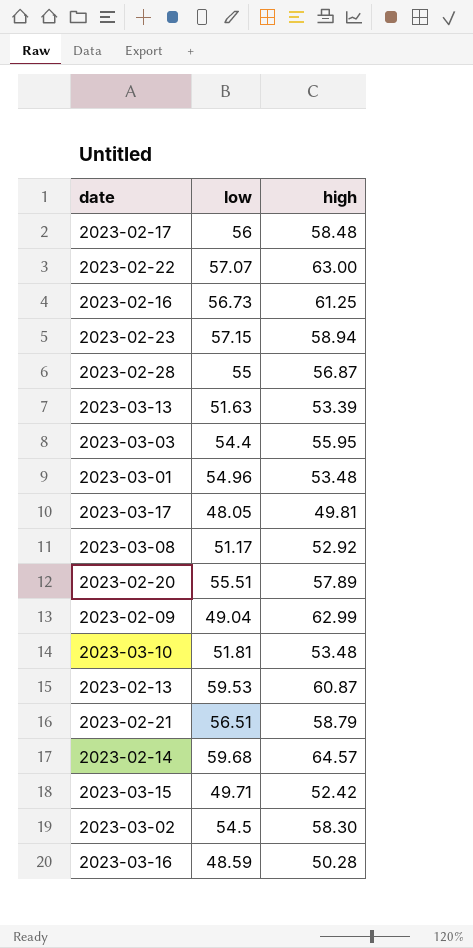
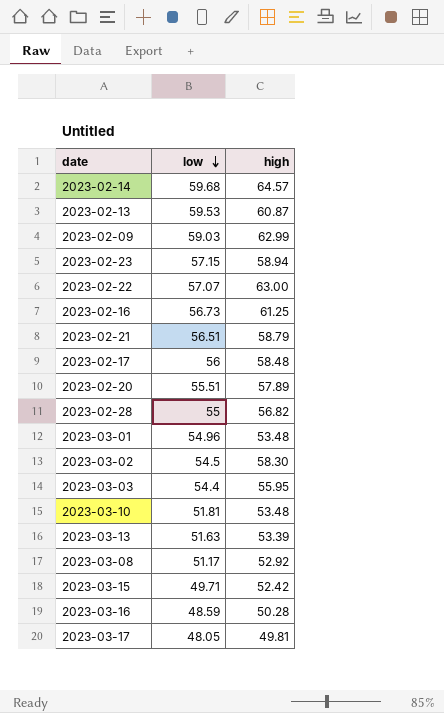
row order: none -> low descending
2023-02-09 | low: 49.04 -> 59.03
2023-02-28 | high: 56.87 -> 56.82

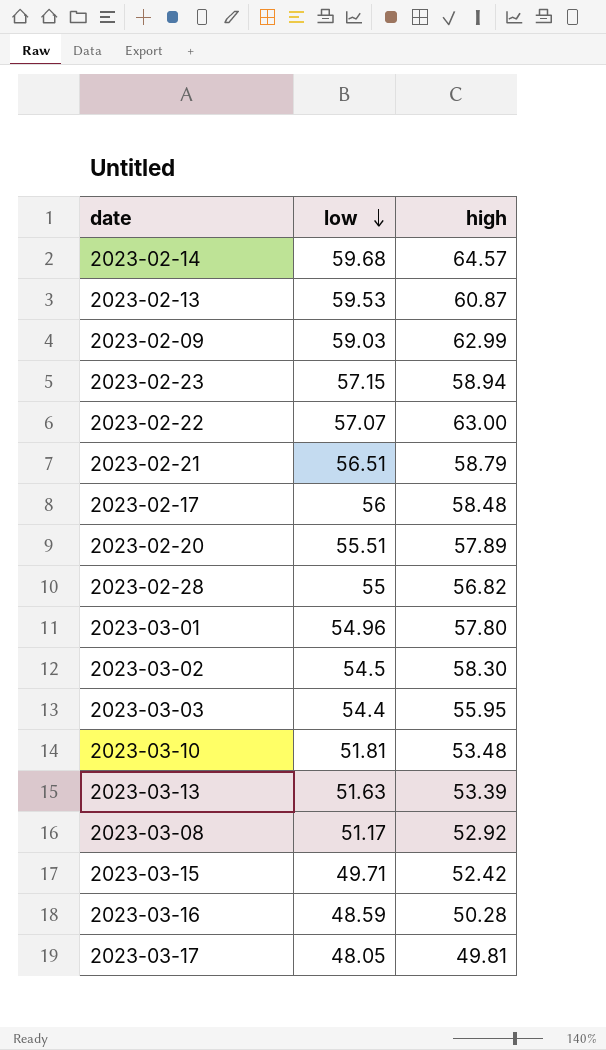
row 2023-02-16: 56.73 | 61.25 -> none
2023-03-01 | high: 53.48 -> 57.80

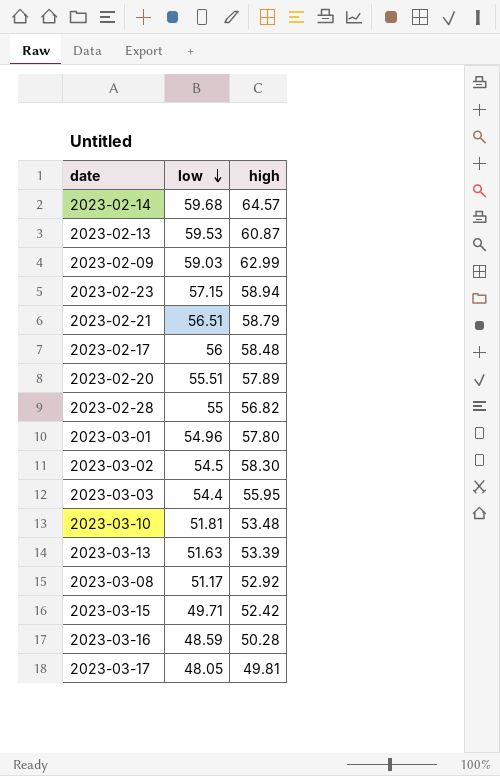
row 2023-02-22: 57.07 | 63.00 -> none

